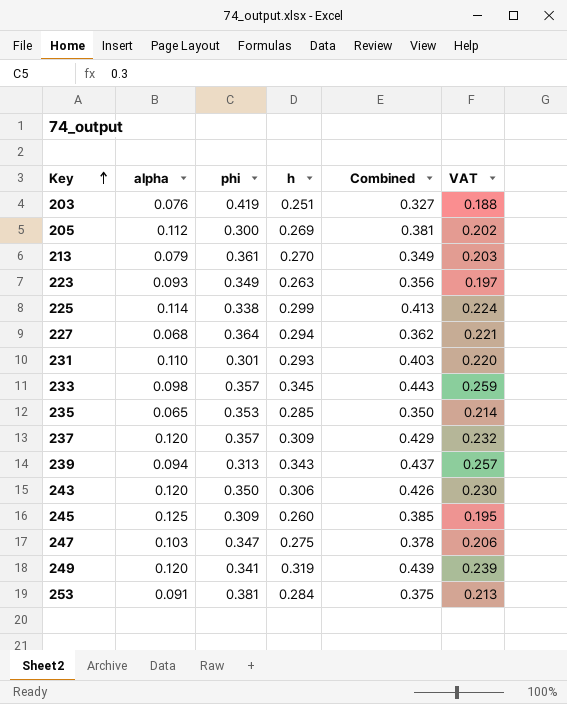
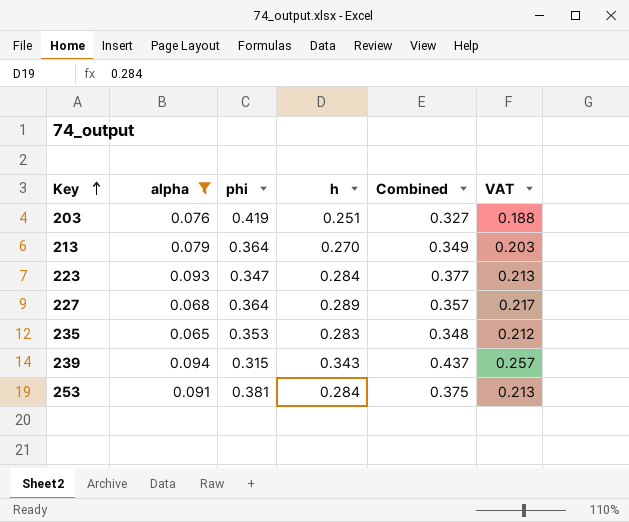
filter: none -> alpha <= 0.094
213 | phi: 0.361 -> 0.364
223 | phi: 0.349 -> 0.347
223 | h: 0.263 -> 0.284
223 | Combined: 0.356 -> 0.377
223 | VAT: 0.197 -> 0.213
227 | h: 0.294 -> 0.289
227 | Combined: 0.362 -> 0.357
227 | VAT: 0.221 -> 0.217
235 | h: 0.285 -> 0.283
235 | Combined: 0.350 -> 0.348
235 | VAT: 0.214 -> 0.212
239 | phi: 0.313 -> 0.315

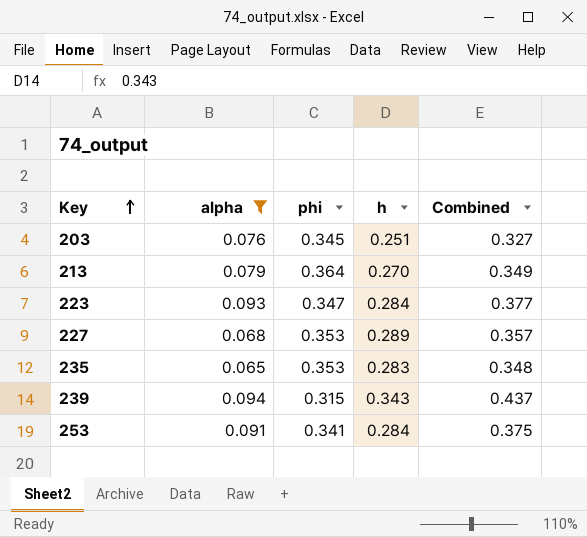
column VAT | formula: [h] * 0.75 -> none
203 | phi: 0.419 -> 0.345
227 | phi: 0.364 -> 0.353
253 | phi: 0.381 -> 0.341

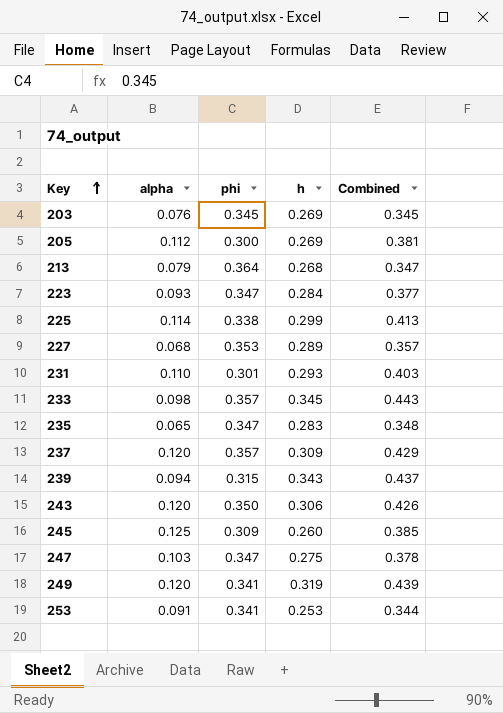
filter: alpha <= 0.094 -> none
203 | h: 0.251 -> 0.269
203 | Combined: 0.327 -> 0.345
213 | h: 0.270 -> 0.268
213 | Combined: 0.349 -> 0.347
235 | phi: 0.353 -> 0.347
253 | h: 0.284 -> 0.253
253 | Combined: 0.375 -> 0.344

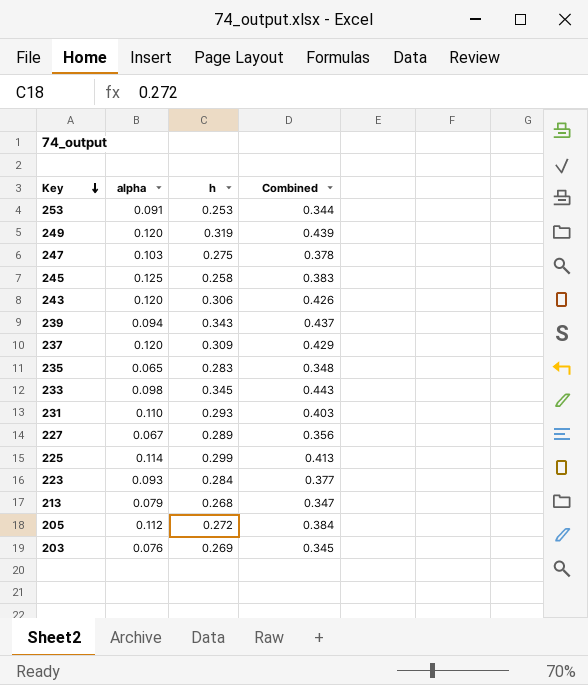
row order: Key ascending -> Key descending
column phi | position: 3 -> none
245 | h: 0.260 -> 0.258
245 | Combined: 0.385 -> 0.383
227 | alpha: 0.068 -> 0.067
227 | Combined: 0.357 -> 0.356
205 | h: 0.269 -> 0.272
205 | Combined: 0.381 -> 0.384

